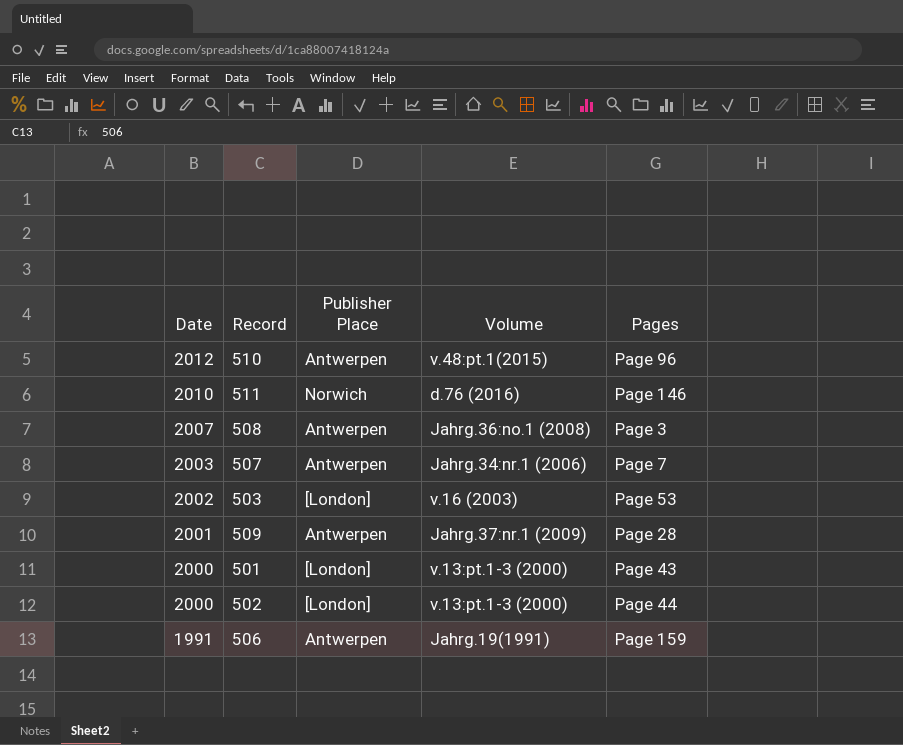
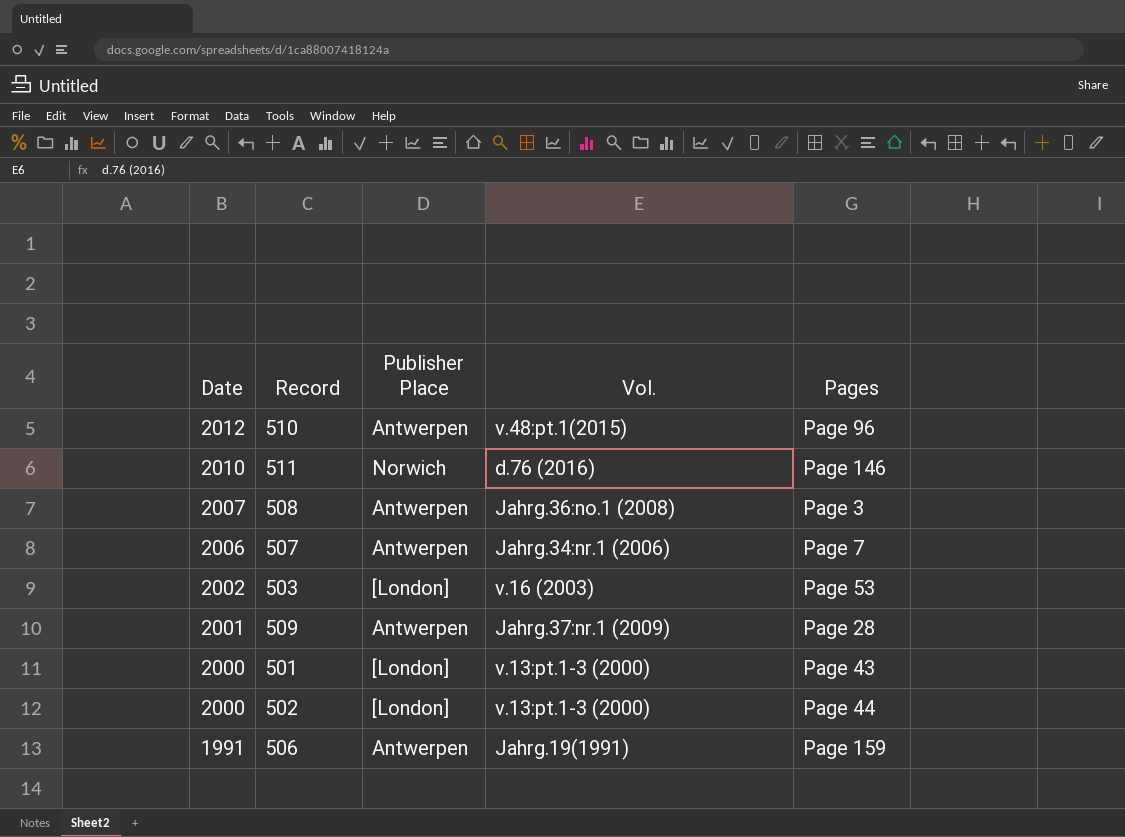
column name: Volume -> Vol.
507 | Date: 2003 -> 2006

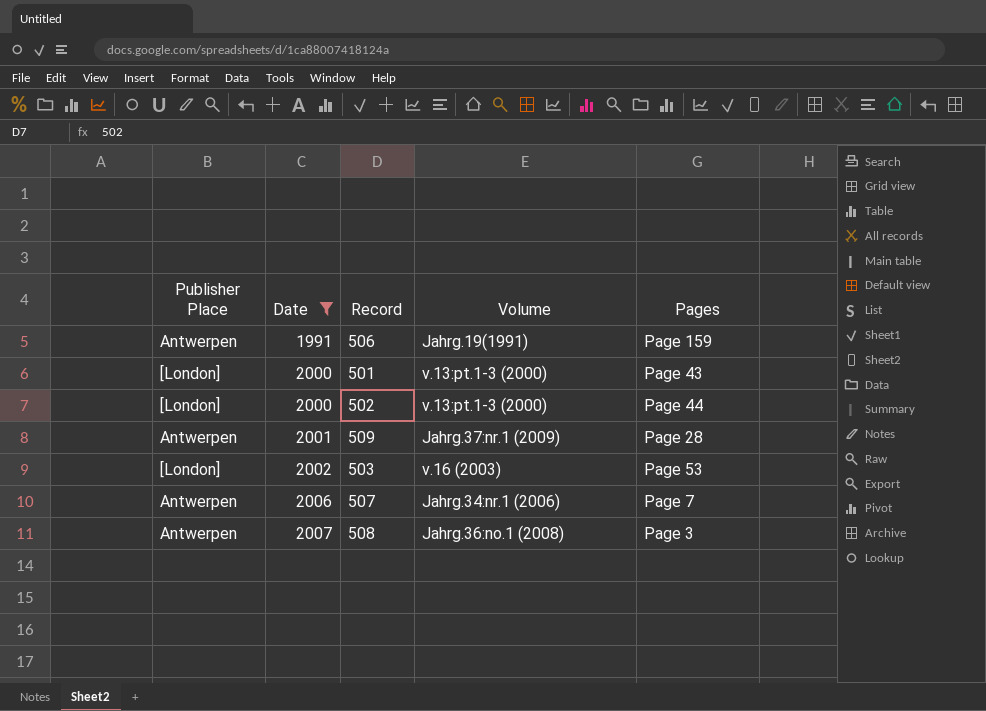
filter: none -> Date <= 2007
row order: Date descending -> Date ascending
column Publisher Place | position: 3 -> 1
column name: Vol. -> Volume

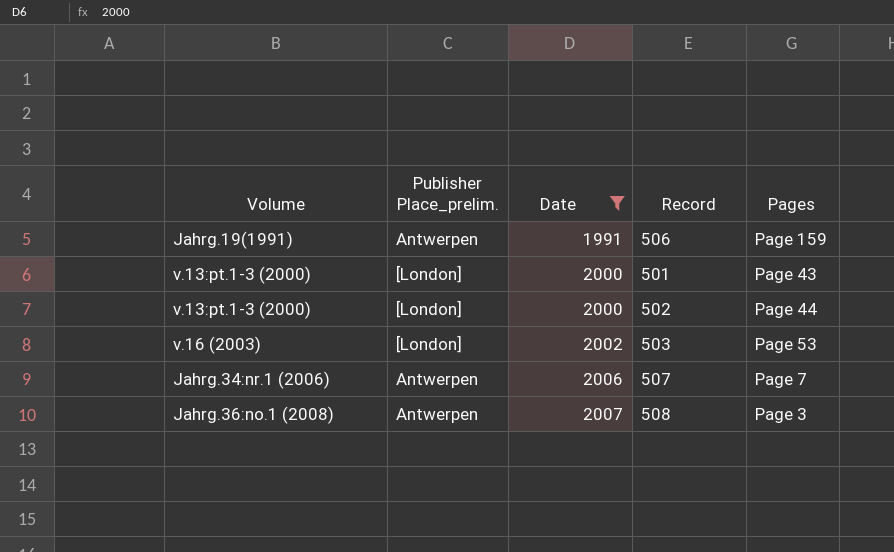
column Volume | position: 4 -> 1
column name: Publisher Place -> Publisher Place_prelim.
row 509: Antwerpen | 2001 | Jahrg.37:nr.1 (2009) | Page 28 -> none

